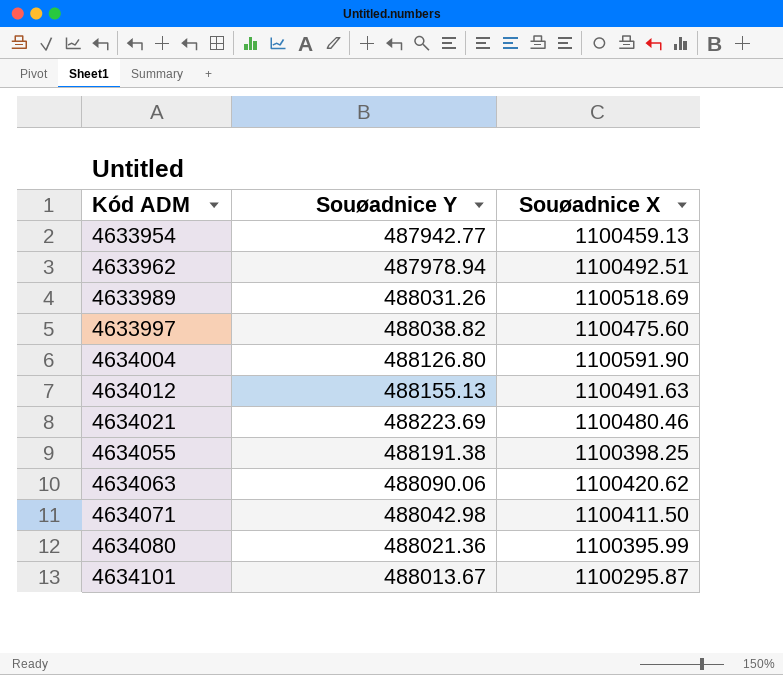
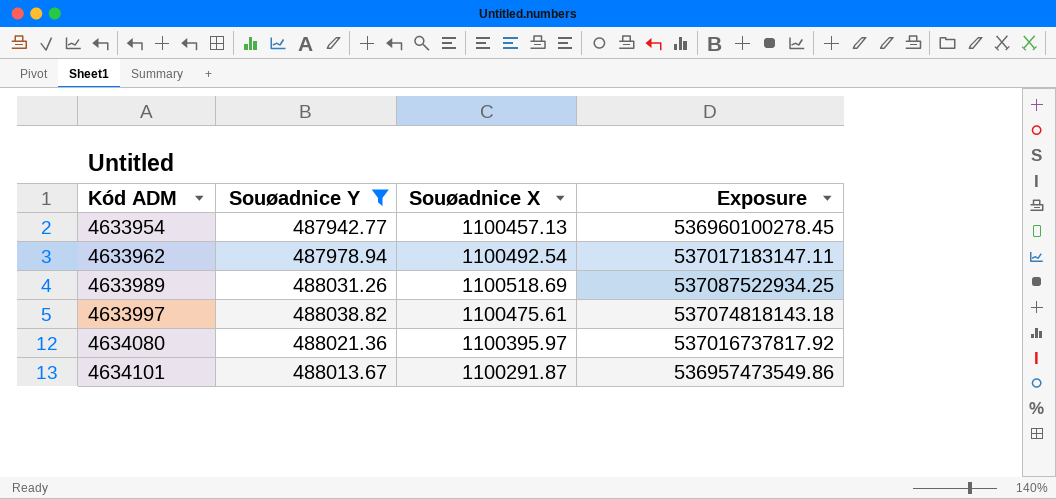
filter: none -> Souøadnice Y <= 488038.82
column Exposure | formula: none -> [Souøadnice Y] * [Souøadnice X]
4633954 | Souøadnice X: 1100459.13 -> 1100457.13
4633962 | Souøadnice X: 1100492.51 -> 1100492.54
4633997 | Souøadnice X: 1100475.60 -> 1100475.61
4634080 | Souøadnice X: 1100395.99 -> 1100395.97
4634101 | Souøadnice X: 1100295.87 -> 1100291.87

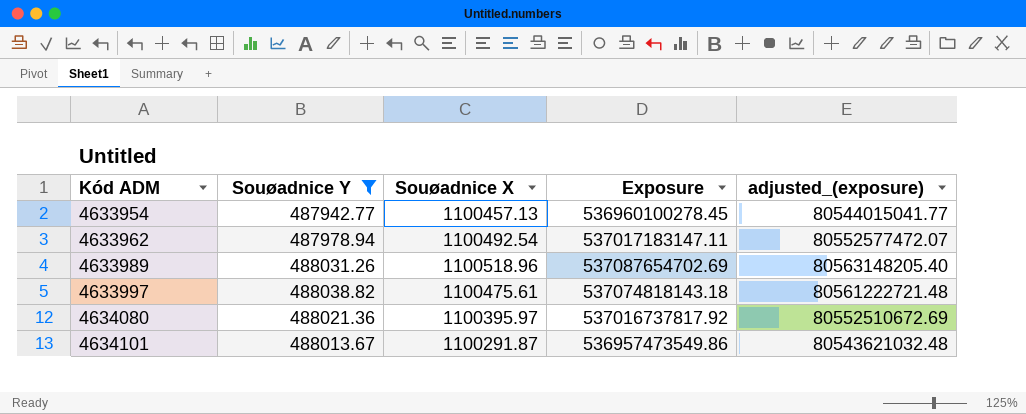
column adjusted_(exposure) | formula: none -> [Exposure] * 0.15
4633989 | Souøadnice X: 1100518.69 -> 1100518.96
4633989 | Exposure: 537087522934.25 -> 537087654702.69

